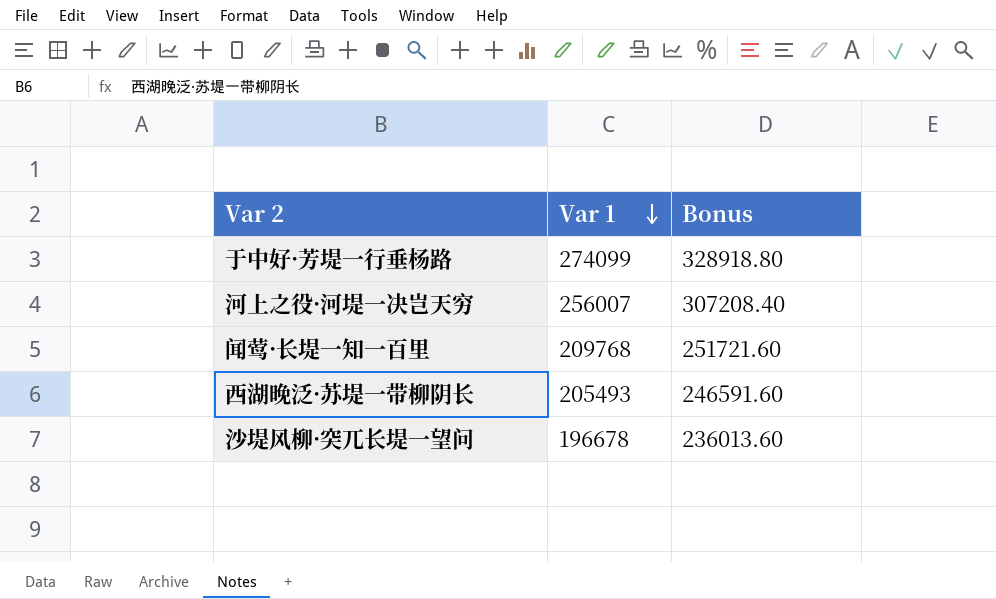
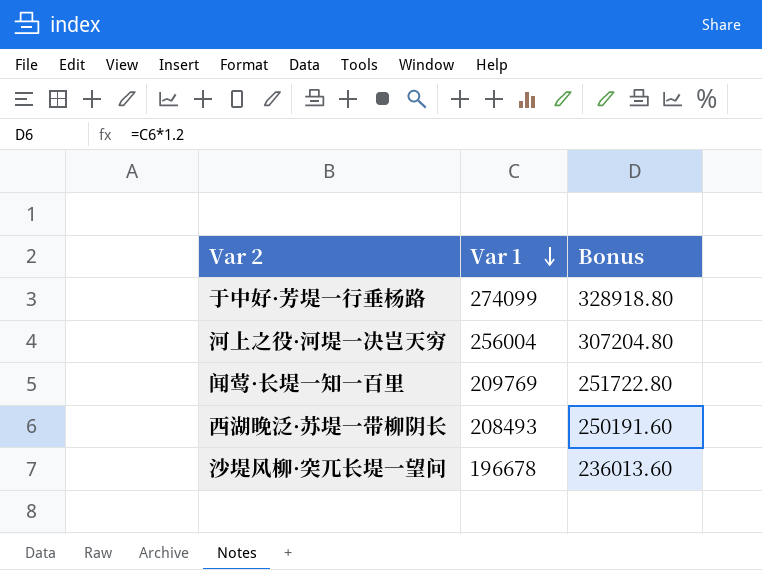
河上之役·河堤一决岂天穷 | Var 1: 256007 -> 256004
河上之役·河堤一决岂天穷 | Bonus: 307208.40 -> 307204.80
闻莺·长堤一知一百里 | Var 1: 209768 -> 209769
闻莺·长堤一知一百里 | Bonus: 251721.60 -> 251722.80
西湖晚泛·苏堤一带柳阴长 | Var 1: 205493 -> 208493
西湖晚泛·苏堤一带柳阴长 | Bonus: 246591.60 -> 250191.60

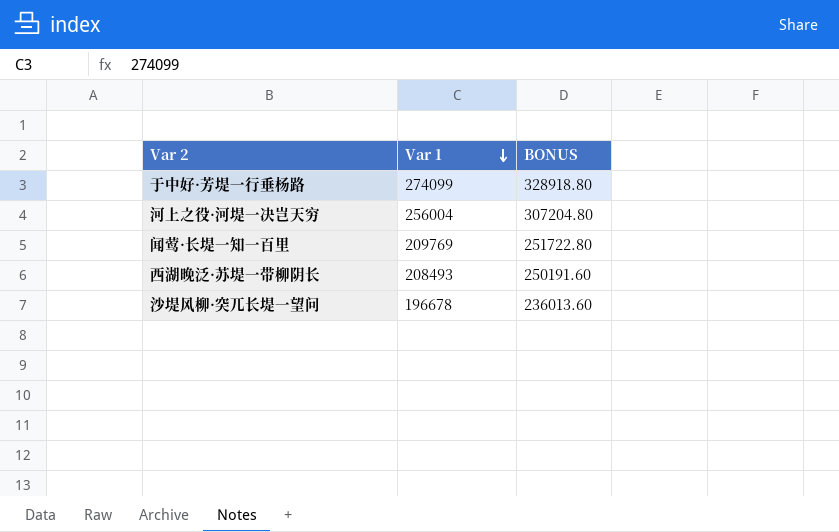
column name: Bonus -> BONUS

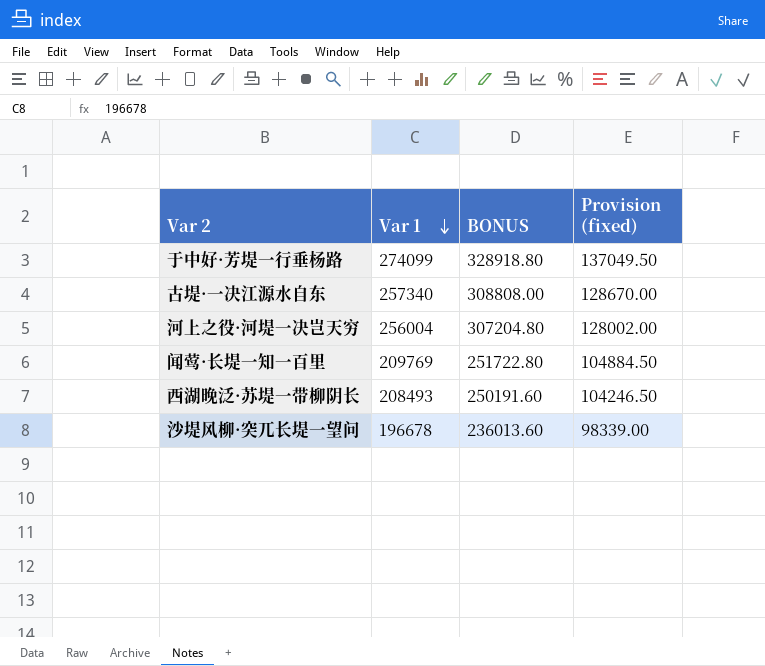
column Provision (fixed) | formula: none -> [Var 1] * 0.5
row 古堤·一决江源水自东: none -> 257340 | 308808.00 | 128670.00

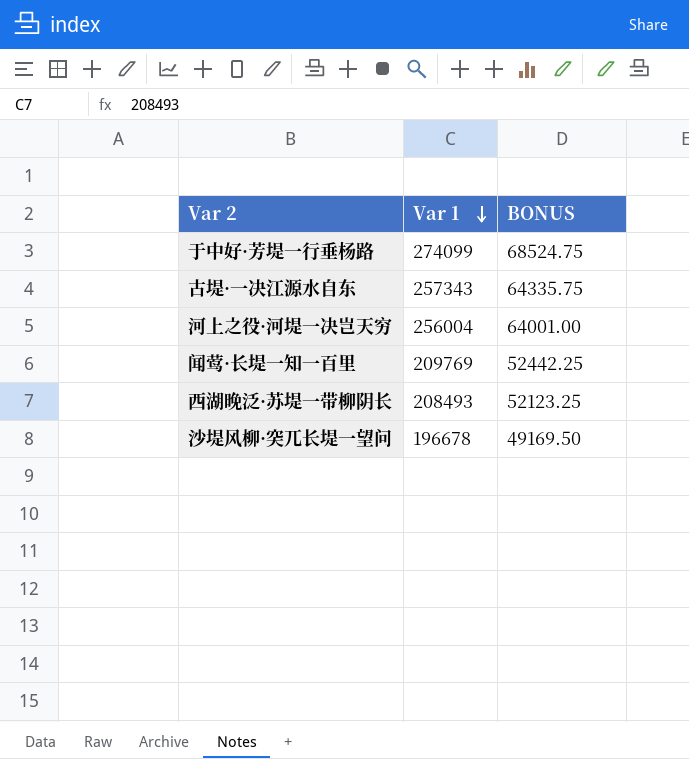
column Provision (fixed) | formula: [Var 1] * 0.5 -> none
column BONUS | formula: [Var 1] * 1.2 -> [Var 1] * 0.25
古堤·一决江源水自东 | Var 1: 257340 -> 257343

